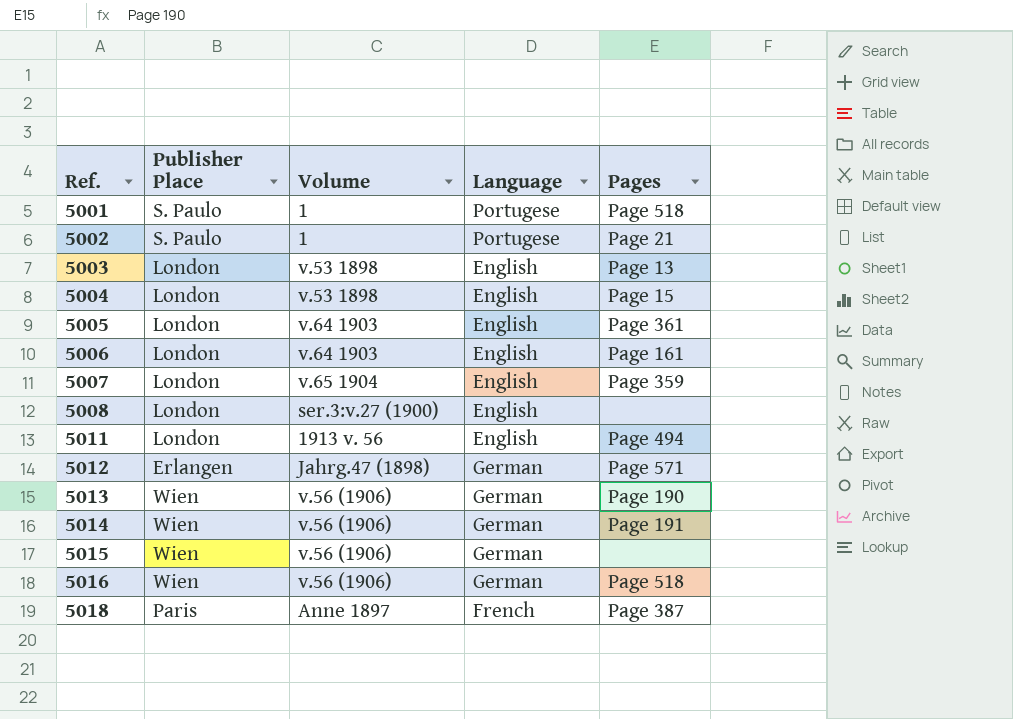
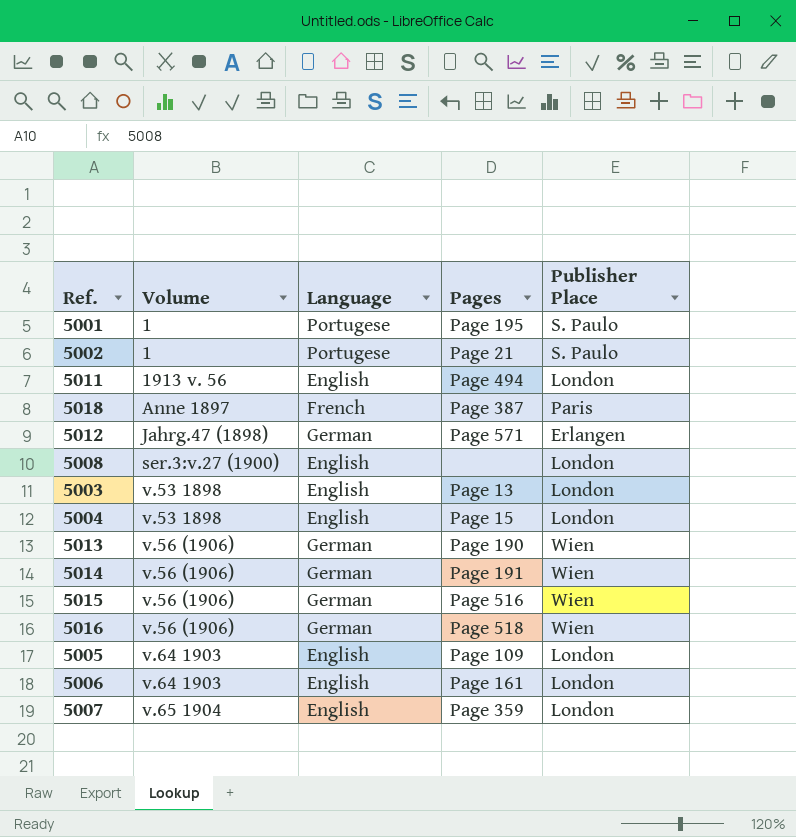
row order: Ref. ascending -> Volume ascending
column Publisher Place | position: 2 -> 5
5001 | Pages: Page 518 -> Page 195
5015 | Pages: none -> Page 516
5005 | Pages: Page 361 -> Page 109

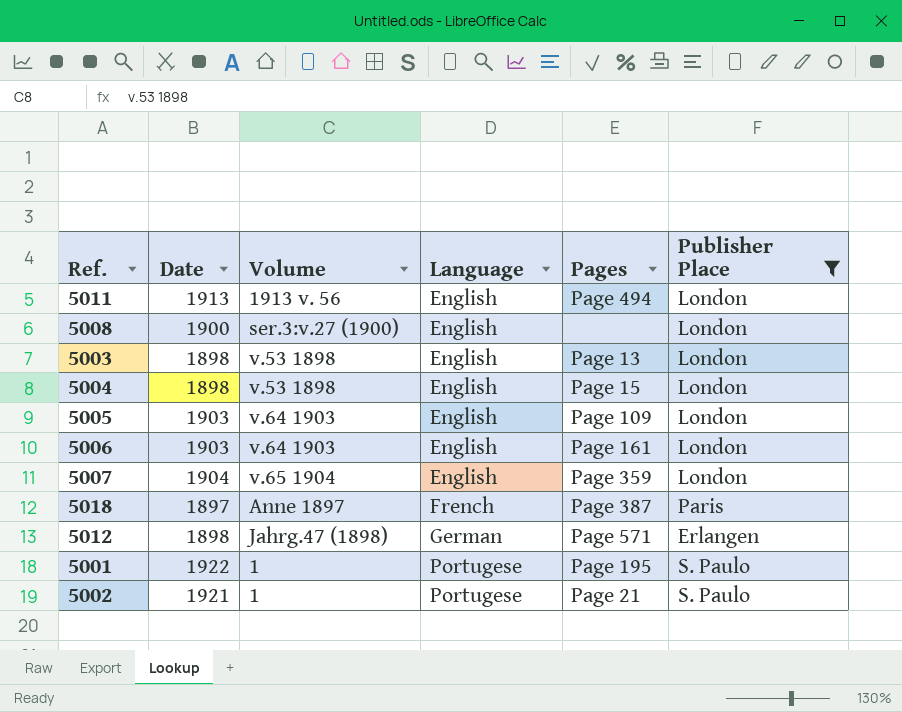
filter: none -> Publisher Place != Wien
row order: Volume ascending -> Language ascending
column Date | position: none -> 2

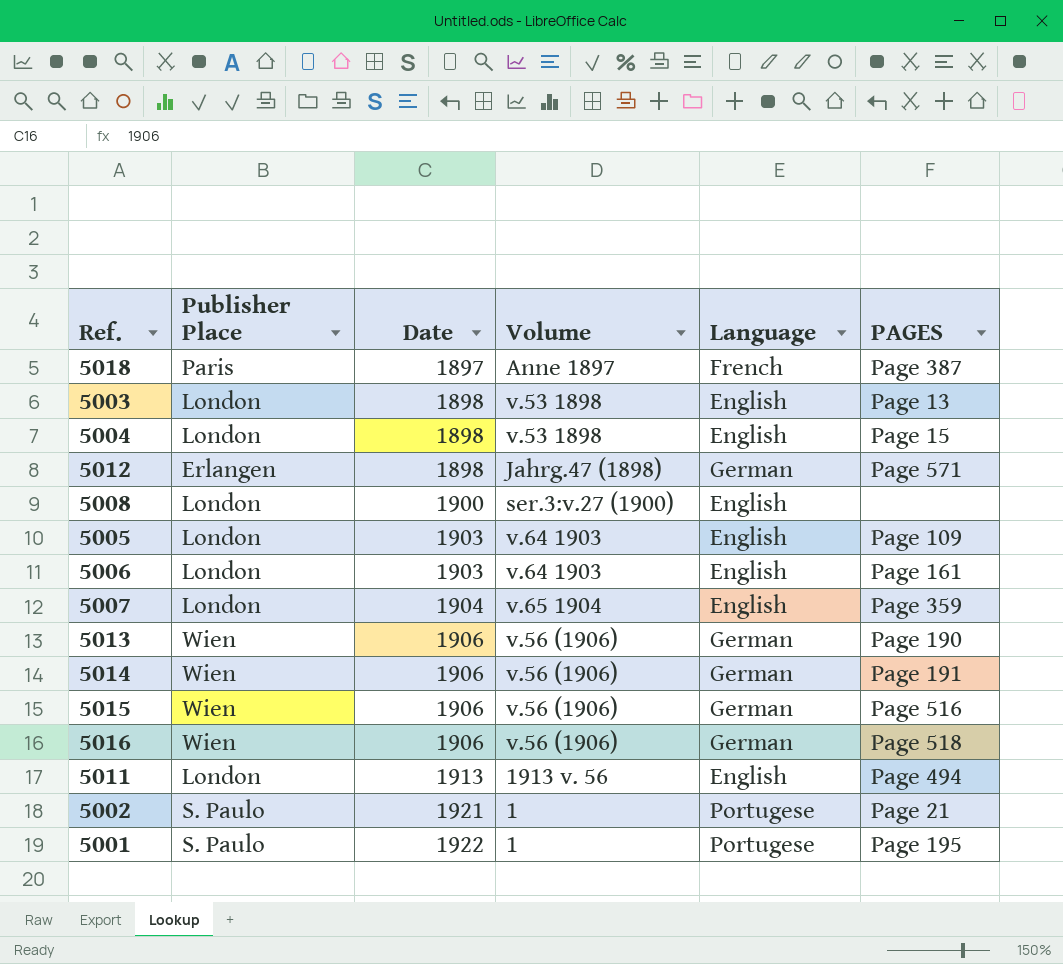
filter: Publisher Place != Wien -> none
row order: Language ascending -> Date ascending
column Publisher Place | position: 6 -> 2
column name: Pages -> PAGES

